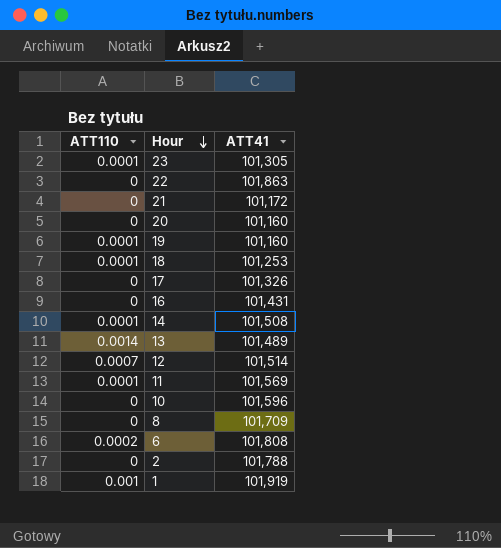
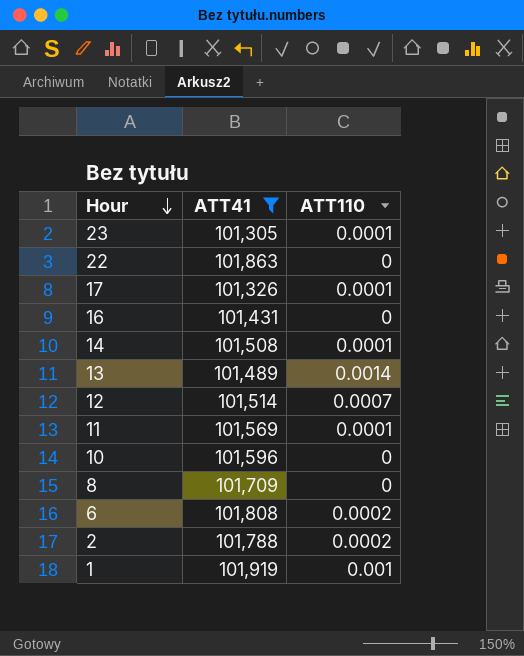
filter: none -> ATT41 >= 101,305
column ATT110 | position: 1 -> 3
17 | ATT110: 0 -> 0.0001
2 | ATT110: 0 -> 0.0002

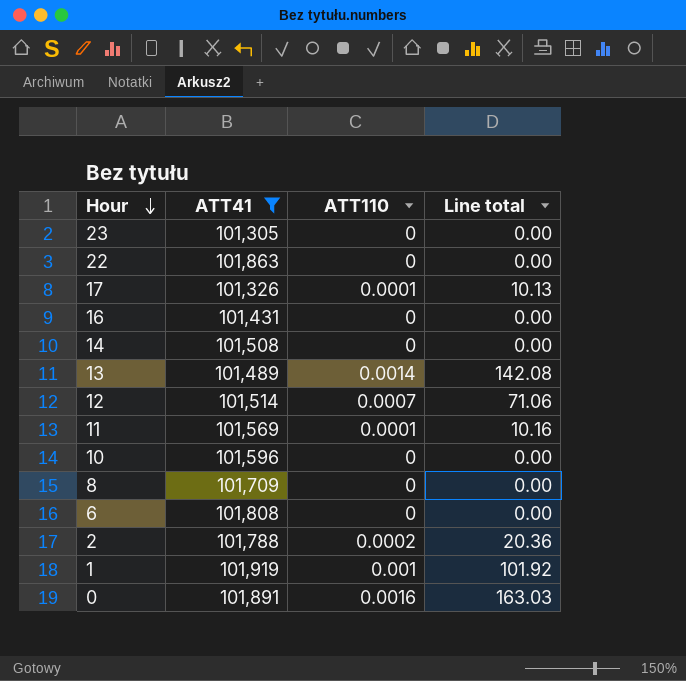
column Line total | formula: none -> [ATT41] * [ATT110]
23 | ATT110: 0.0001 -> 0
14 | ATT110: 0.0001 -> 0
6 | ATT110: 0.0002 -> 0
row 0: none -> 101,891 | 0.0016 | 163.03

